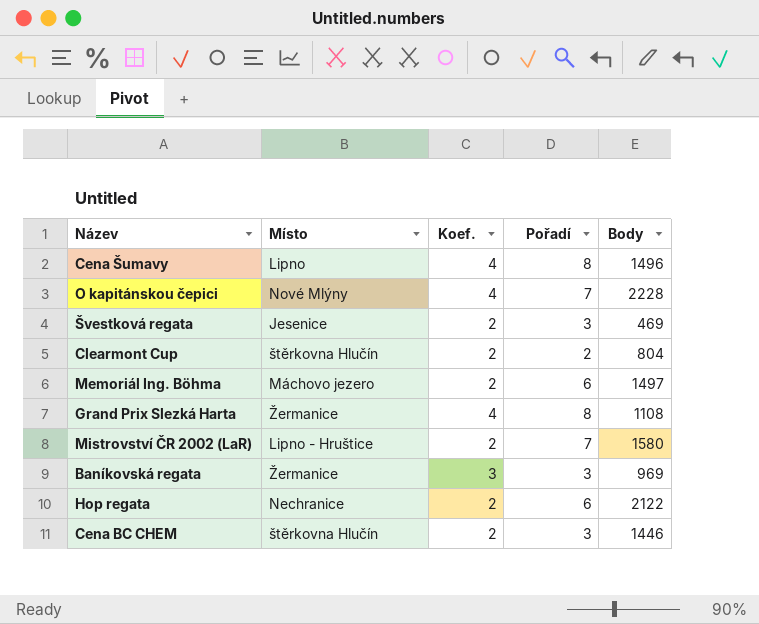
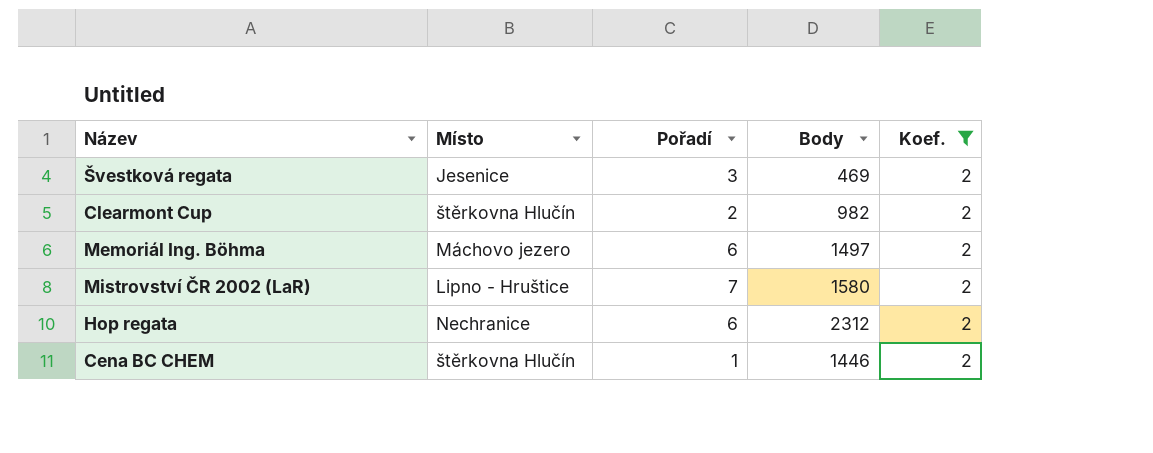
filter: none -> Koef. = 2
column Koef. | position: 3 -> 5
Clearmont Cup | Body: 804 -> 982
Hop regata | Body: 2122 -> 2312
Cena BC CHEM | Pořadí: 3 -> 1

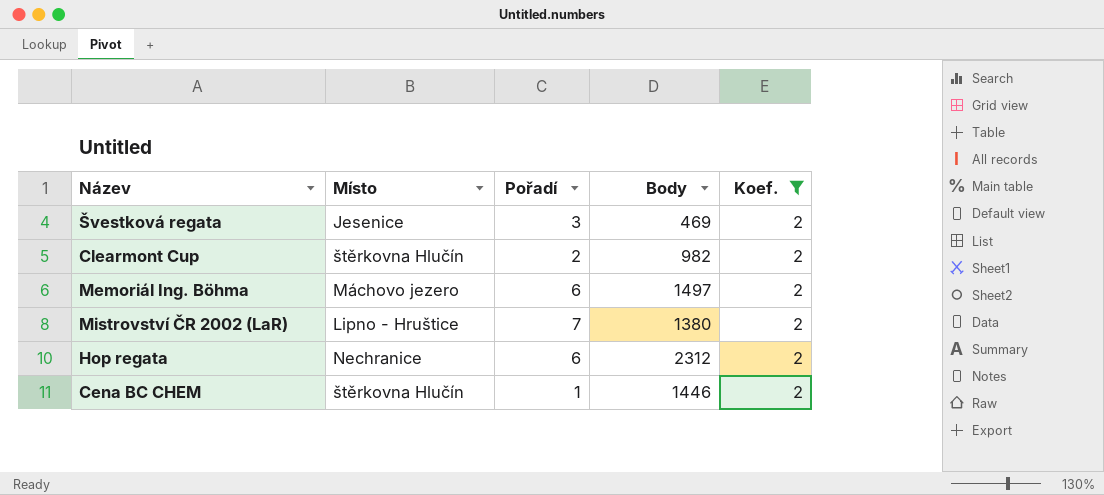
Mistrovství ČR 2002 (LaR) | Body: 1580 -> 1380

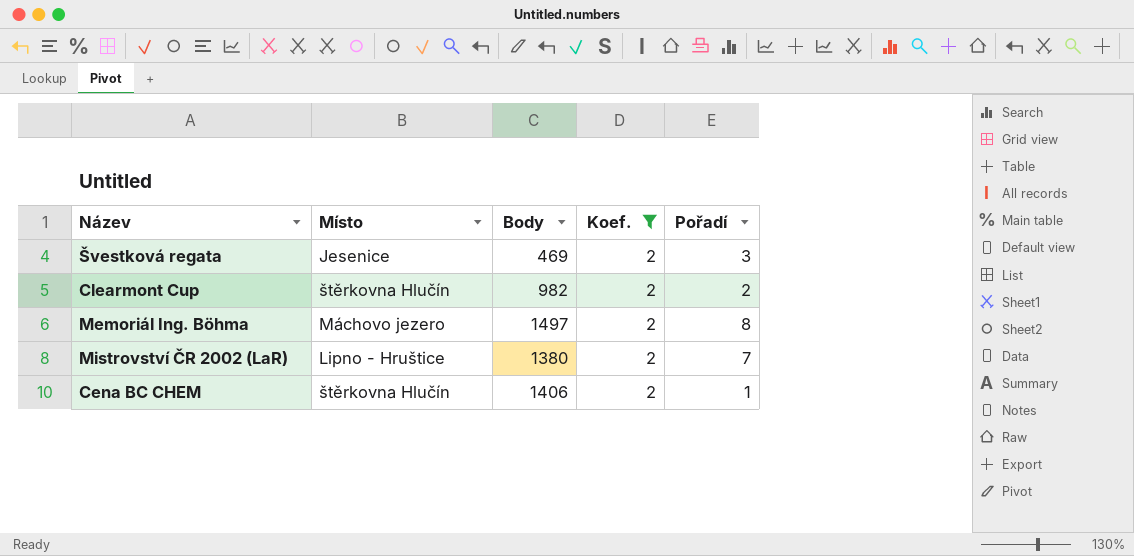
column Pořadí | position: 3 -> 5
row Hop regata: Nechranice | 6 | 2312 | 2 -> none
Memoriál Ing. Böhma | Pořadí: 6 -> 8
Cena BC CHEM | Body: 1446 -> 1406

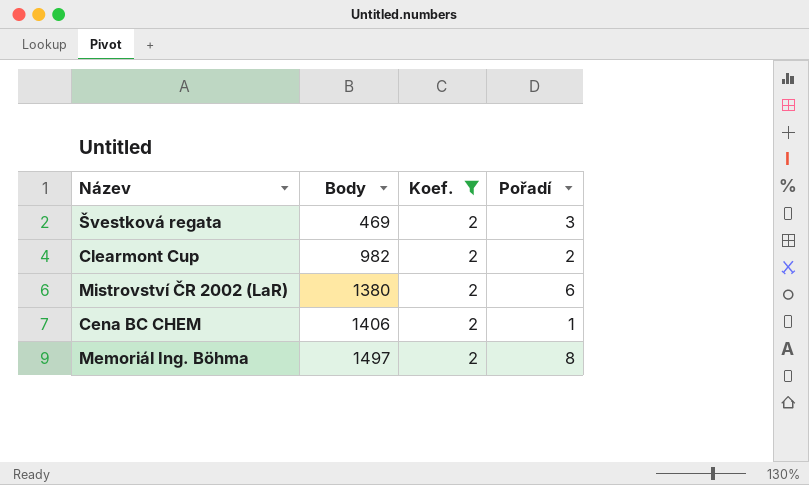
row order: none -> Body ascending
column Místo | position: 2 -> none
Mistrovství ČR 2002 (LaR) | Pořadí: 7 -> 6

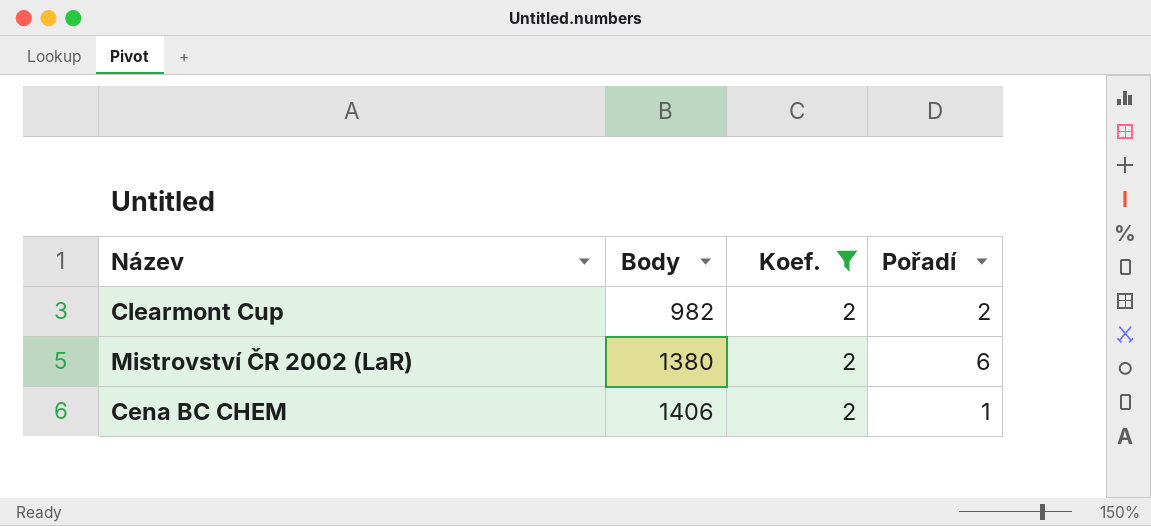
row Švestková regata: 469 | 2 | 3 -> none
row Memoriál Ing. Böhma: 1497 | 2 | 8 -> none

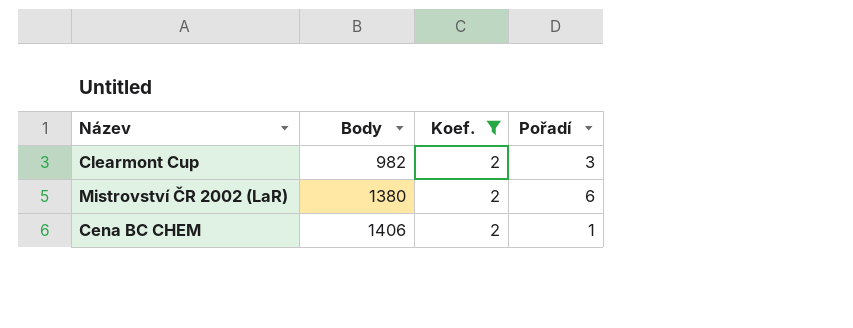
Clearmont Cup | Pořadí: 2 -> 3

